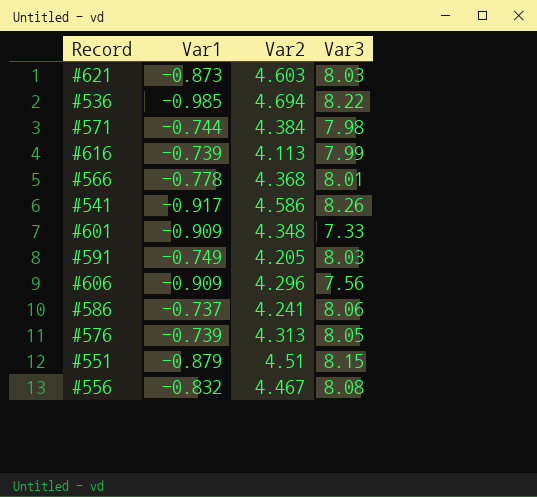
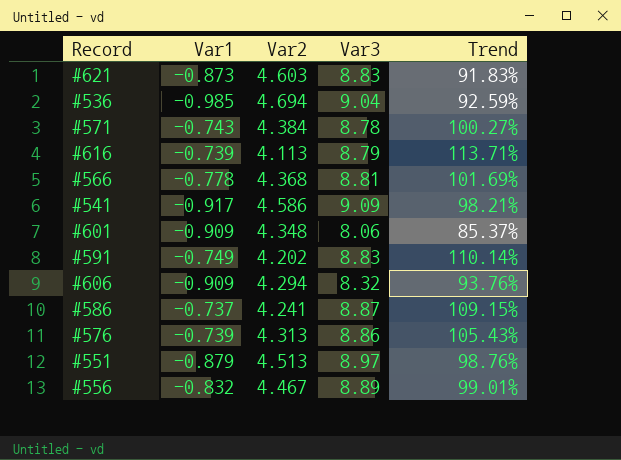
column Trend | formula: none -> ([Var3] - [Var2]) / [Var2]
#621 | Var3: 8.03 -> 8.83
#536 | Var3: 8.22 -> 9.04
#571 | Var1: -0.744 -> -0.743
#571 | Var3: 7.98 -> 8.78
#616 | Var3: 7.99 -> 8.79
#566 | Var3: 8.01 -> 8.81
#541 | Var3: 8.26 -> 9.09
#601 | Var3: 7.33 -> 8.06
#591 | Var2: 4.205 -> 4.202
#591 | Var3: 8.03 -> 8.83
#606 | Var2: 4.296 -> 4.294
#606 | Var3: 7.56 -> 8.32
#586 | Var3: 8.06 -> 8.87
#576 | Var3: 8.05 -> 8.86
#551 | Var2: 4.51 -> 4.513
#551 | Var3: 8.15 -> 8.97
#556 | Var3: 8.08 -> 8.89

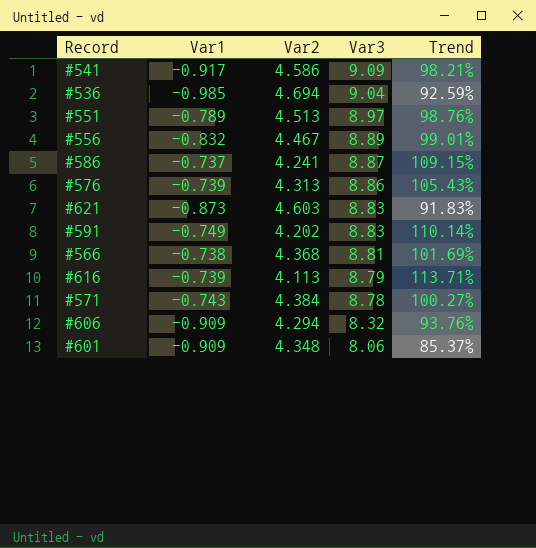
row order: none -> Var3 descending
#551 | Var1: -0.879 -> -0.789
#566 | Var1: -0.778 -> -0.738

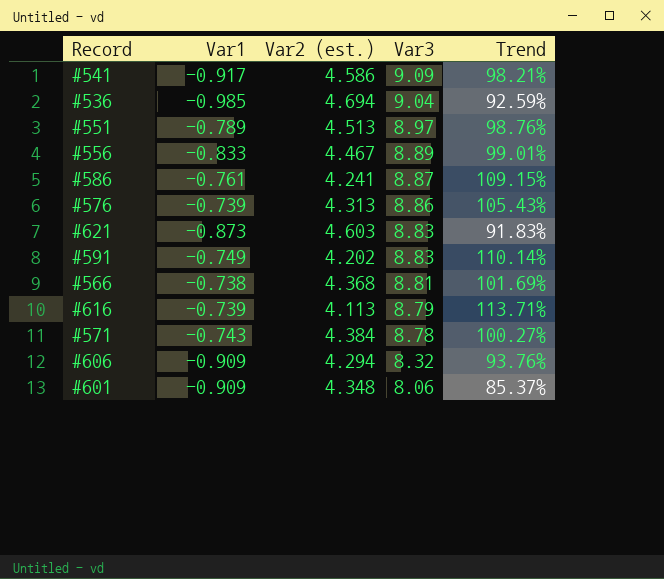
column name: Var2 -> Var2 (est.)
#556 | Var1: -0.832 -> -0.833
#586 | Var1: -0.737 -> -0.761

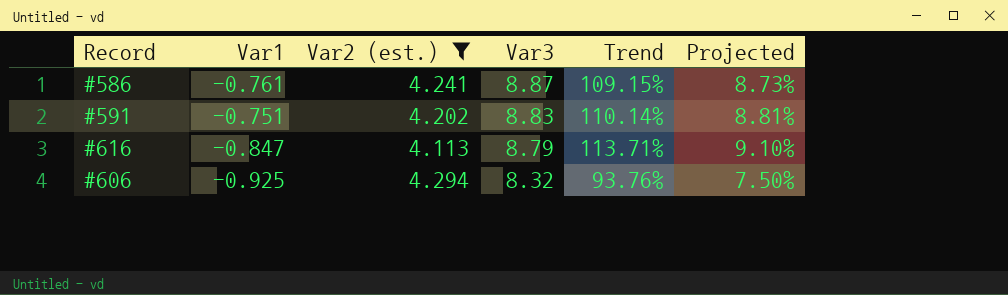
filter: none -> Var2 (est.) <= 4.294
column Projected | formula: none -> [Trend] * 0.08
#591 | Var1: -0.749 -> -0.751
#616 | Var1: -0.739 -> -0.847
#606 | Var1: -0.909 -> -0.925

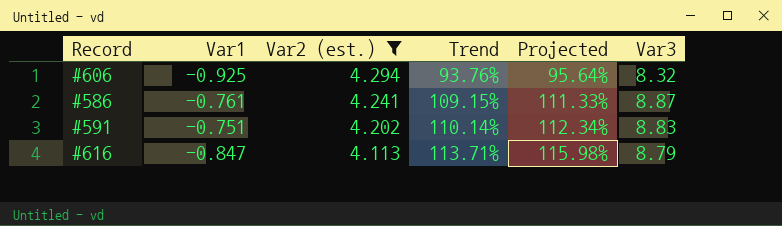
row order: Var3 descending -> Var2 (est.) descending
column Projected | formula: [Trend] * 0.08 -> [Trend] * 1.02
column Var3 | position: 4 -> 6

